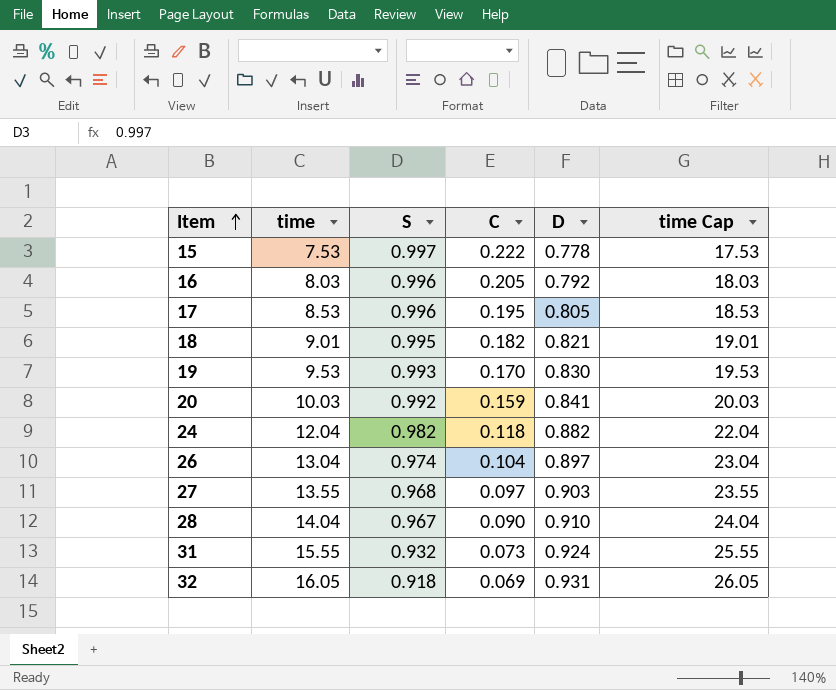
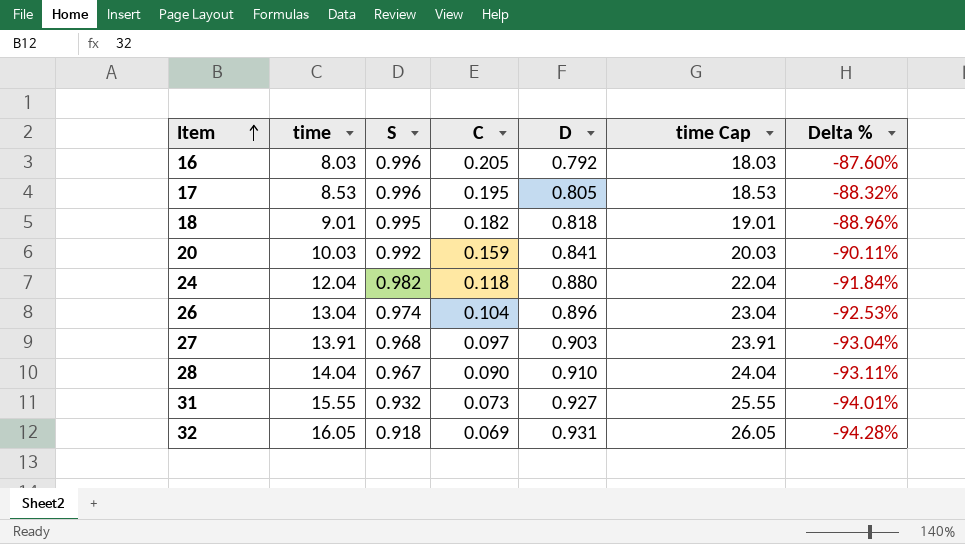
column Delta % | formula: none -> ([S] - [time]) / [time]
row 15: 7.53 | 0.997 | 0.222 | 0.778 | 17.53 -> none
row 19: 9.53 | 0.993 | 0.170 | 0.830 | 19.53 -> none
18 | D: 0.821 -> 0.818
24 | D: 0.882 -> 0.880
26 | D: 0.897 -> 0.896
27 | time: 13.55 -> 13.91
27 | time Cap: 23.55 -> 23.91
31 | D: 0.924 -> 0.927

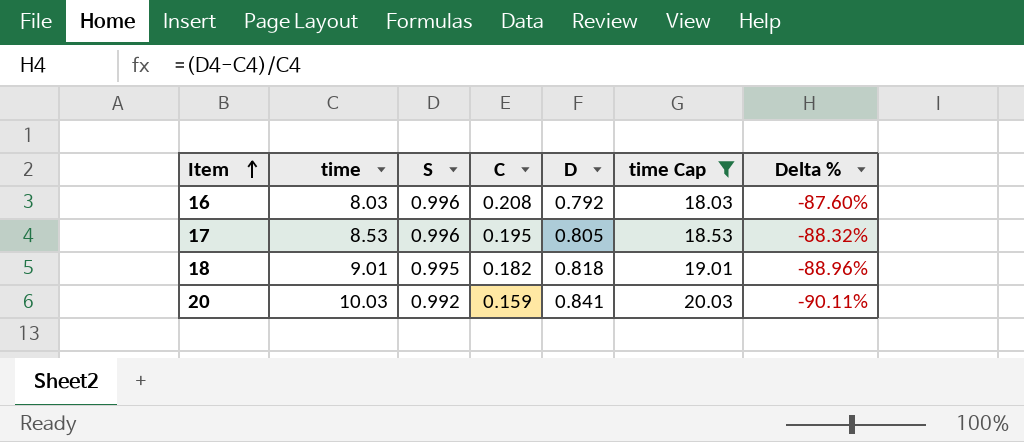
filter: none -> time Cap <= 20.03
16 | C: 0.205 -> 0.208

